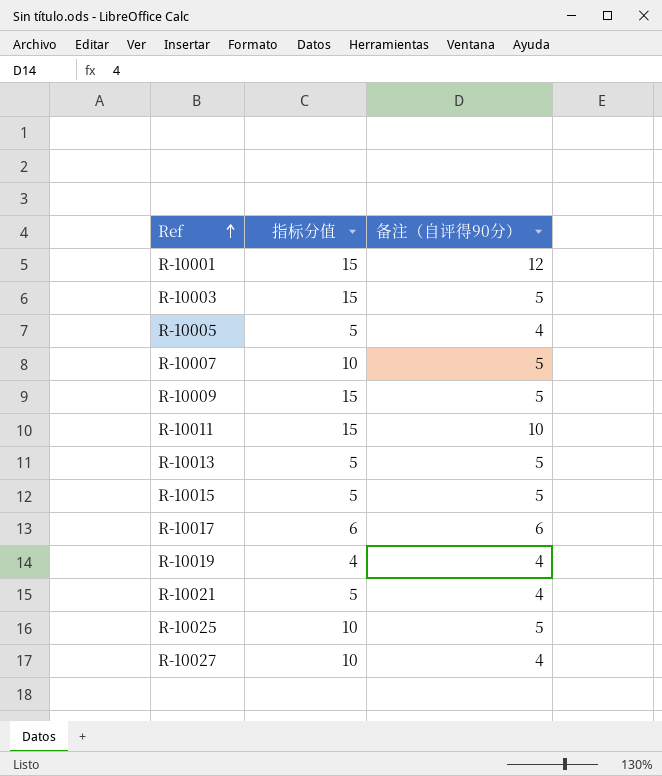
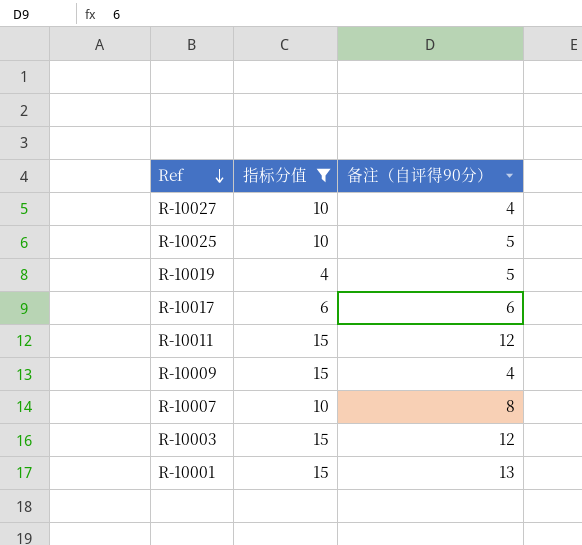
filter: none -> 指标分值 != 5
row order: Ref ascending -> Ref descending
R-10019 | 备注（自评得90分）: 4 -> 5
R-10011 | 备注（自评得90分）: 10 -> 12
R-10009 | 备注（自评得90分）: 5 -> 4
R-10007 | 备注（自评得90分）: 5 -> 8
R-10003 | 备注（自评得90分）: 5 -> 12
R-10001 | 备注（自评得90分）: 12 -> 13

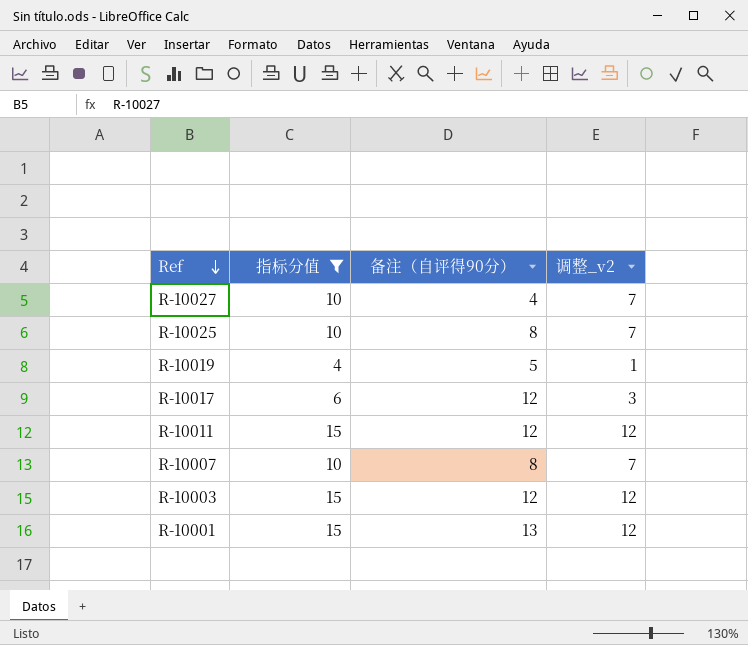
column 调整_v2 | formula: none -> [指标分值] - 3
row R-10009: 15 | 4 -> none
R-10025 | 备注（自评得90分）: 5 -> 8
R-10017 | 备注（自评得90分）: 6 -> 12

